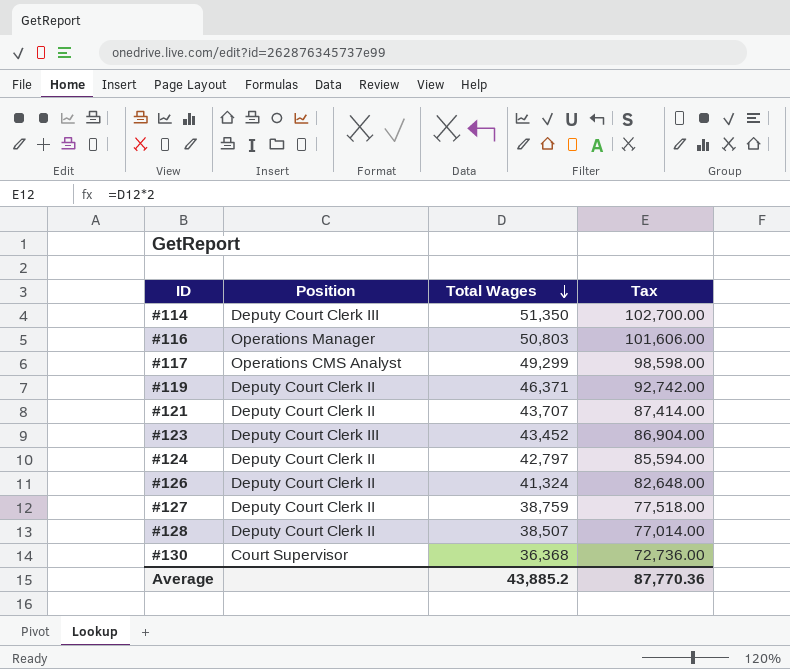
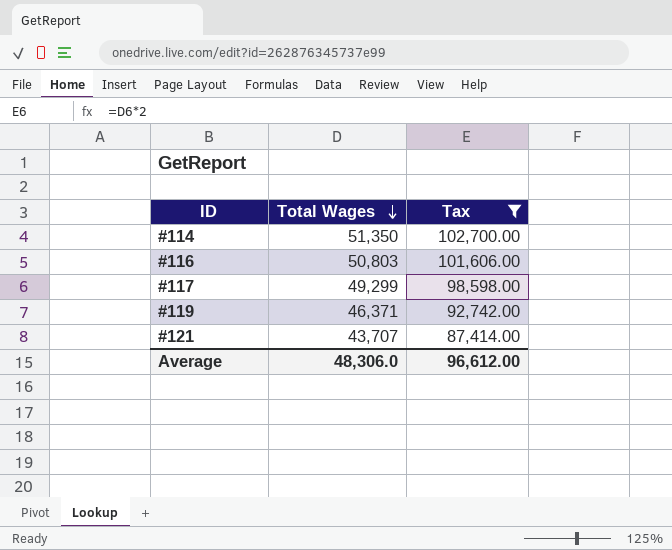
filter: none -> Tax >= 87,414.00
column Position | position: 2 -> none
Average | Total Wages: 43,885.2 -> 48,306.0
Average | Tax: 87,770.36 -> 96,612.00

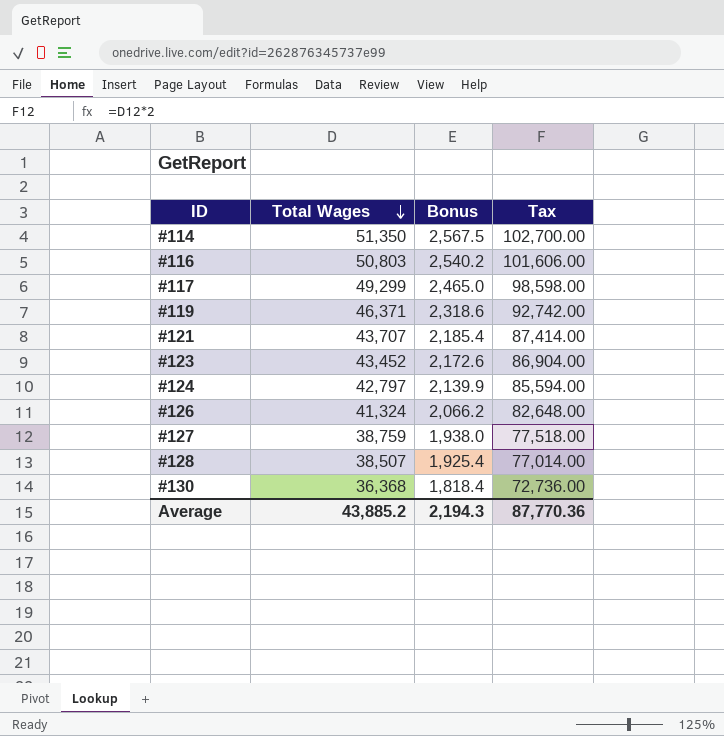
filter: Tax >= 87,414.00 -> none
column Bonus | formula: none -> [Total Wages] * 0.05
Average | Total Wages: 48,306.0 -> 43,885.2
Average | Tax: 96,612.00 -> 87,770.36

